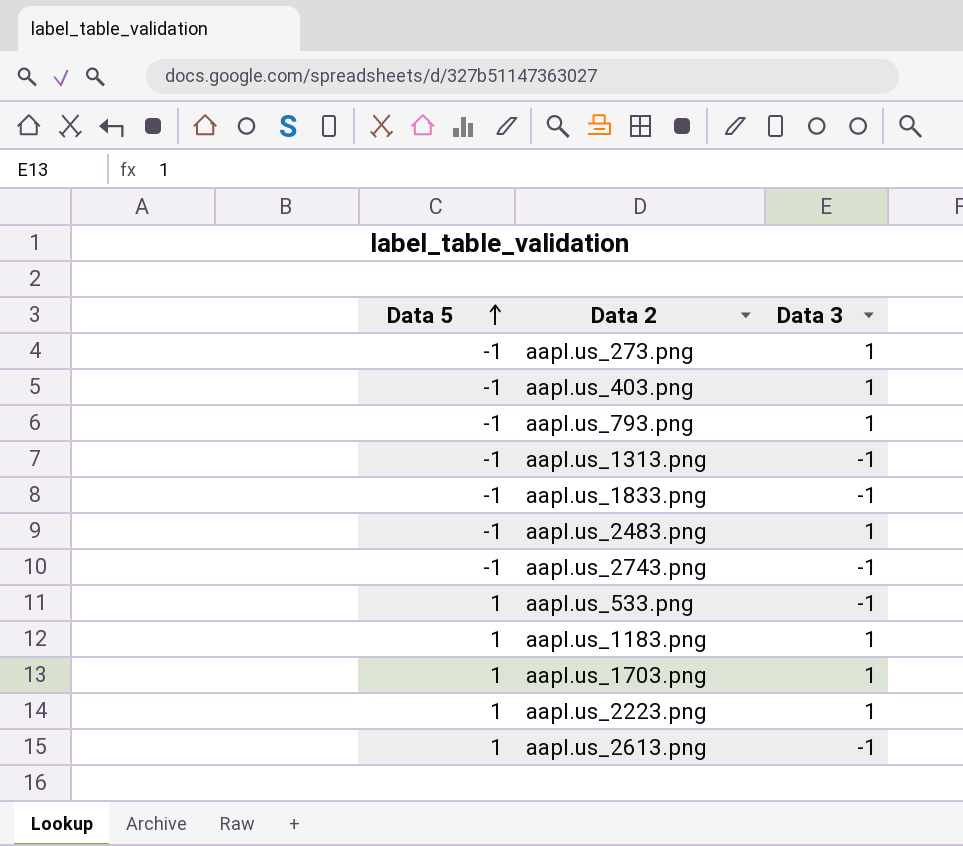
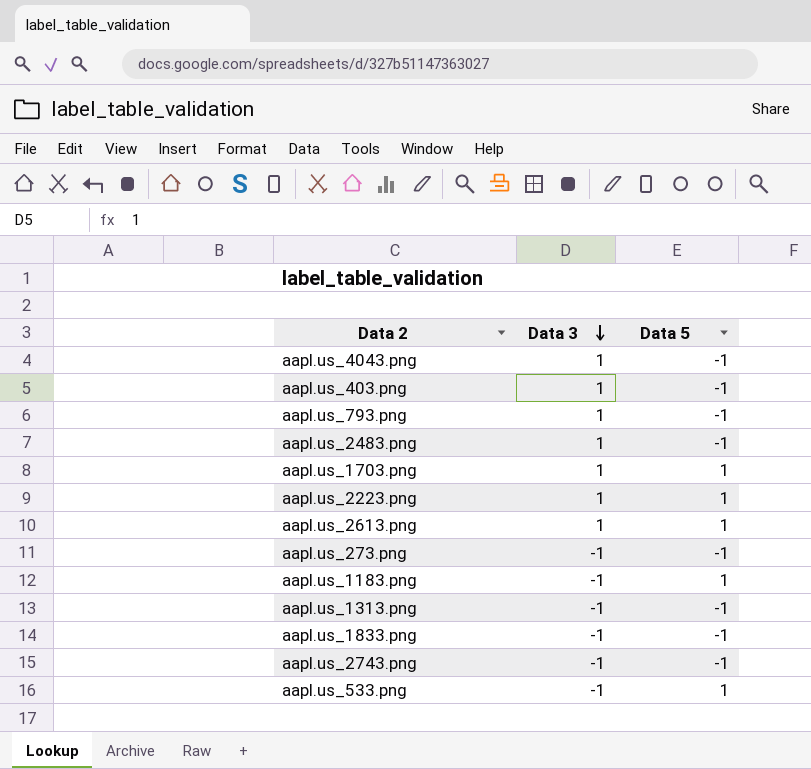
row order: Data 5 ascending -> Data 3 descending
column Data 5 | position: 1 -> 3
row aapl.us_4043.png: none -> 1 | -1
aapl.us_2613.png | Data 3: -1 -> 1
aapl.us_273.png | Data 3: 1 -> -1
aapl.us_1183.png | Data 3: 1 -> -1

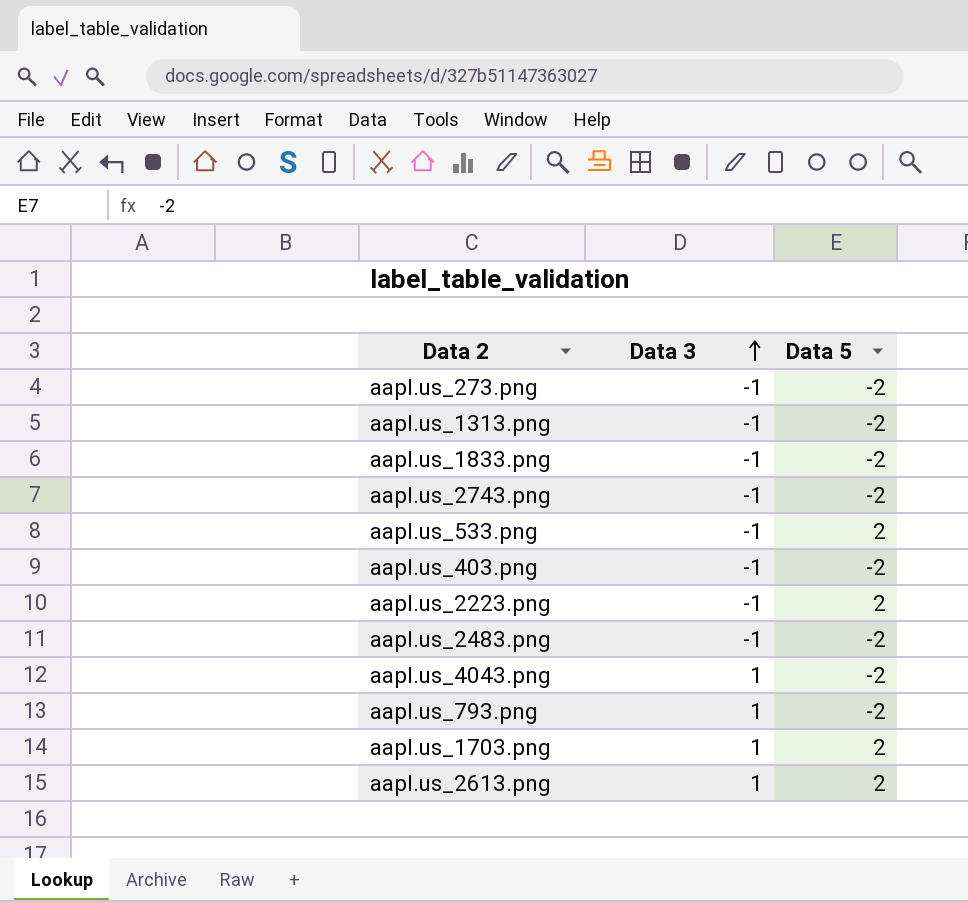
row order: Data 3 descending -> Data 3 ascending
row aapl.us_1183.png: -1 | 1 -> none
aapl.us_273.png | Data 5: -1 -> -2
aapl.us_1313.png | Data 5: -1 -> -2
aapl.us_1833.png | Data 5: -1 -> -2
aapl.us_2743.png | Data 5: -1 -> -2
aapl.us_533.png | Data 5: 1 -> 2
aapl.us_403.png | Data 3: 1 -> -1
aapl.us_403.png | Data 5: -1 -> -2
aapl.us_2223.png | Data 3: 1 -> -1
aapl.us_2223.png | Data 5: 1 -> 2
aapl.us_2483.png | Data 3: 1 -> -1
aapl.us_2483.png | Data 5: -1 -> -2
aapl.us_4043.png | Data 5: -1 -> -2
aapl.us_793.png | Data 5: -1 -> -2
aapl.us_1703.png | Data 5: 1 -> 2
aapl.us_2613.png | Data 5: 1 -> 2

